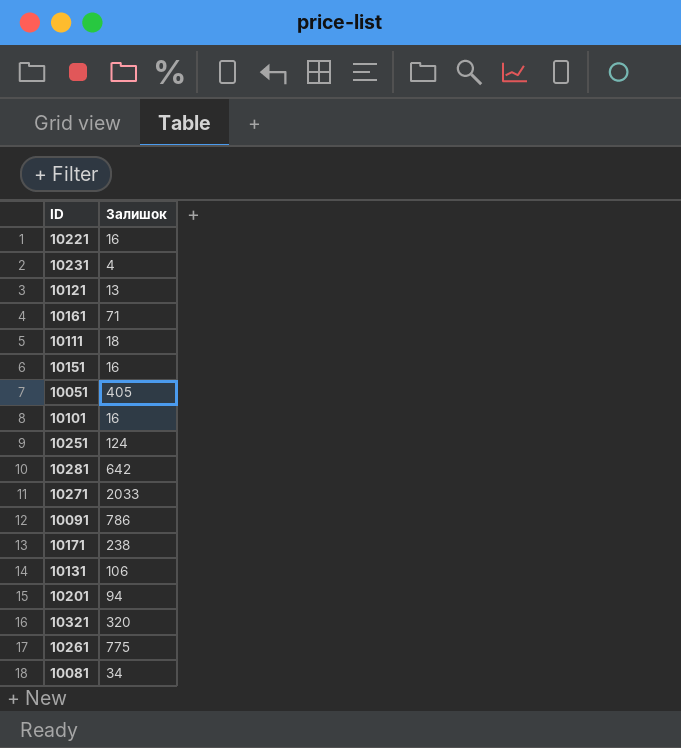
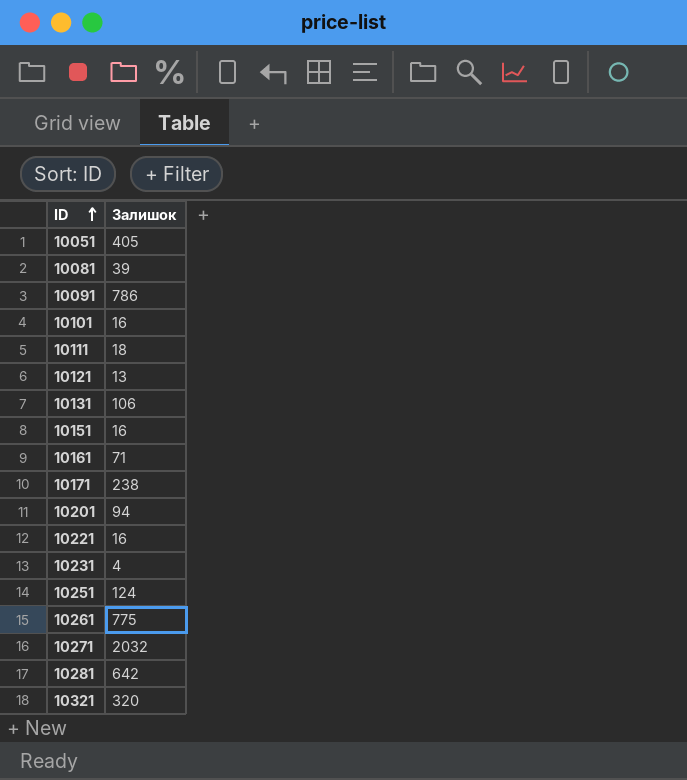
row order: none -> ID ascending
10081 | Залишок: 34 -> 39
10271 | Залишок: 2033 -> 2032

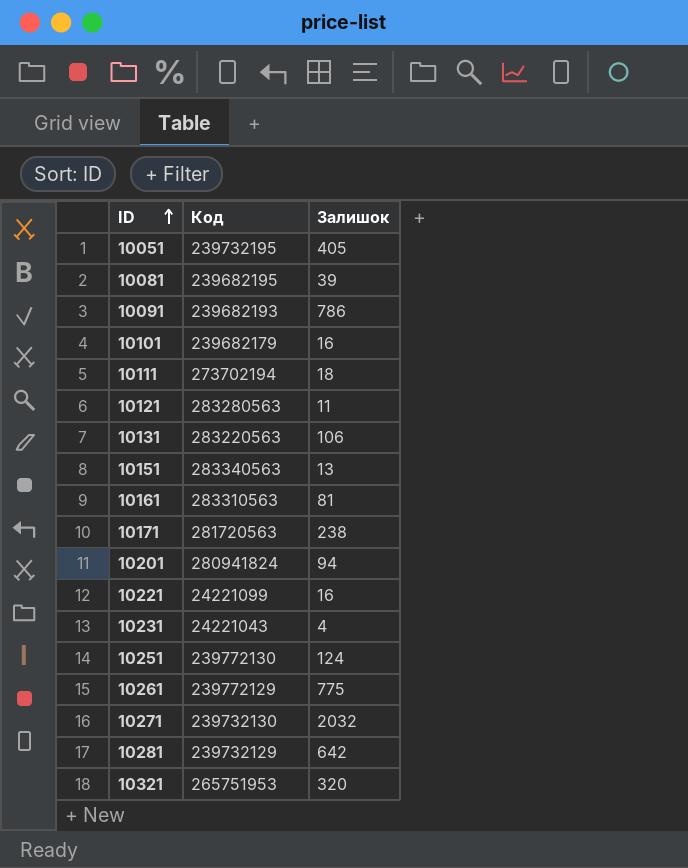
column Код | position: none -> 2
10121 | Залишок: 13 -> 11
10151 | Залишок: 16 -> 13
10161 | Залишок: 71 -> 81

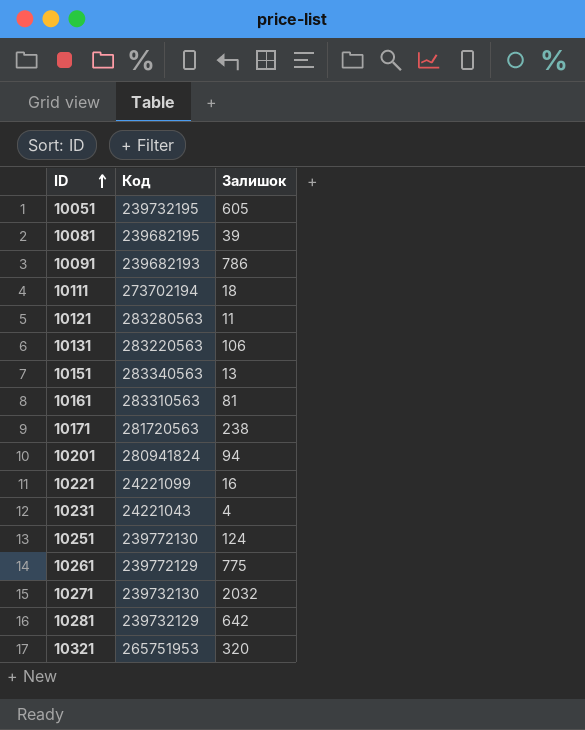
row 10101: 239682179 | 16 -> none
10051 | Залишок: 405 -> 605

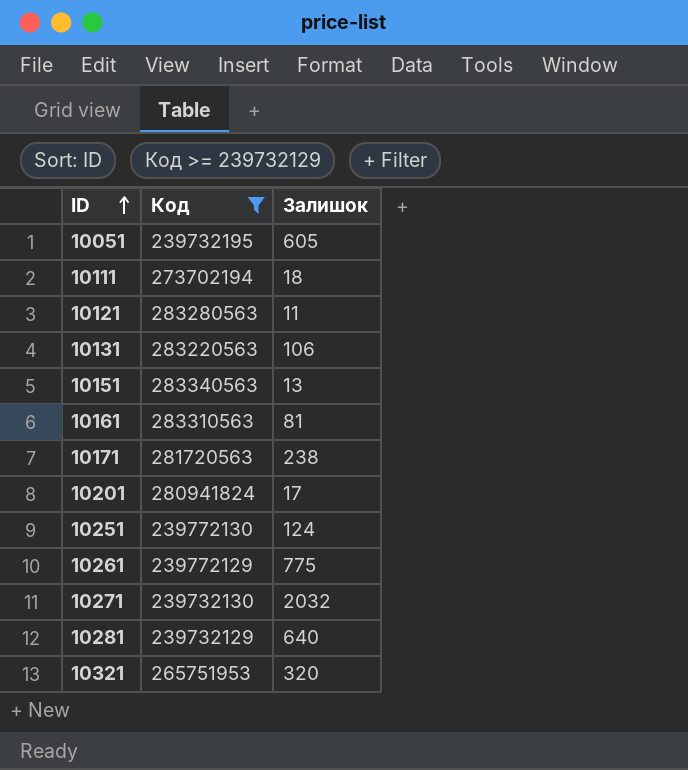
filter: none -> Код >= 239732129
10201 | Залишок: 94 -> 17
10281 | Залишок: 642 -> 640

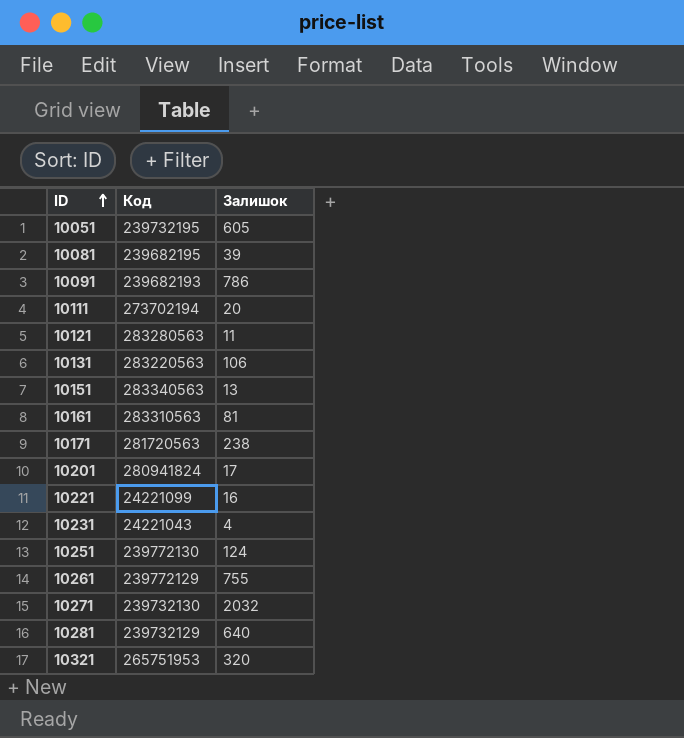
filter: Код >= 239732129 -> none
10111 | Залишок: 18 -> 20
10261 | Залишок: 775 -> 755

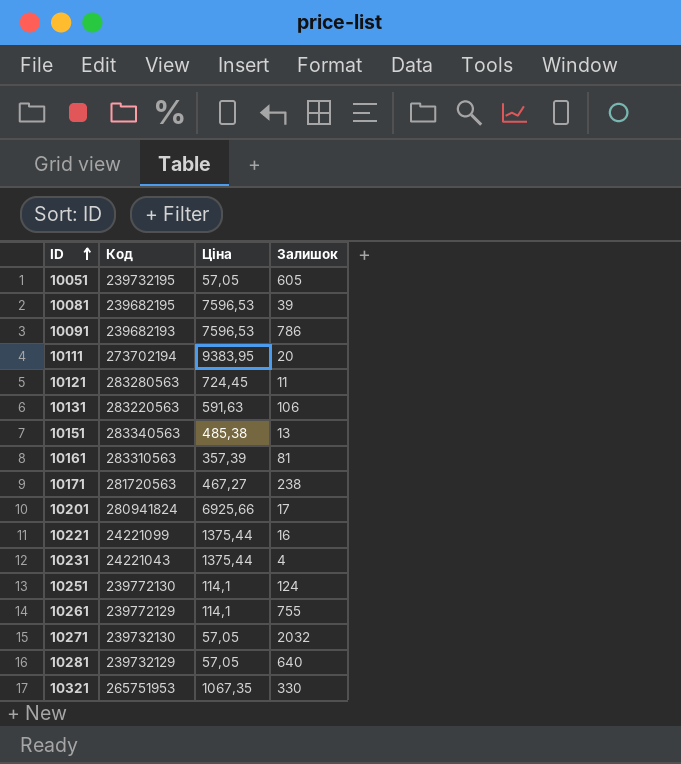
column Ціна | position: none -> 3
10321 | Залишок: 320 -> 330

